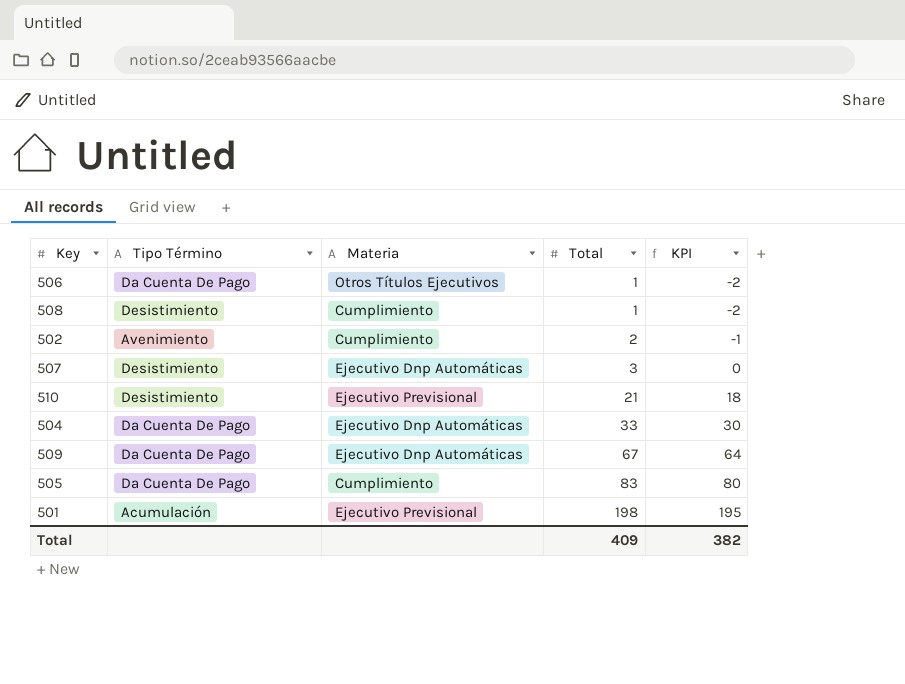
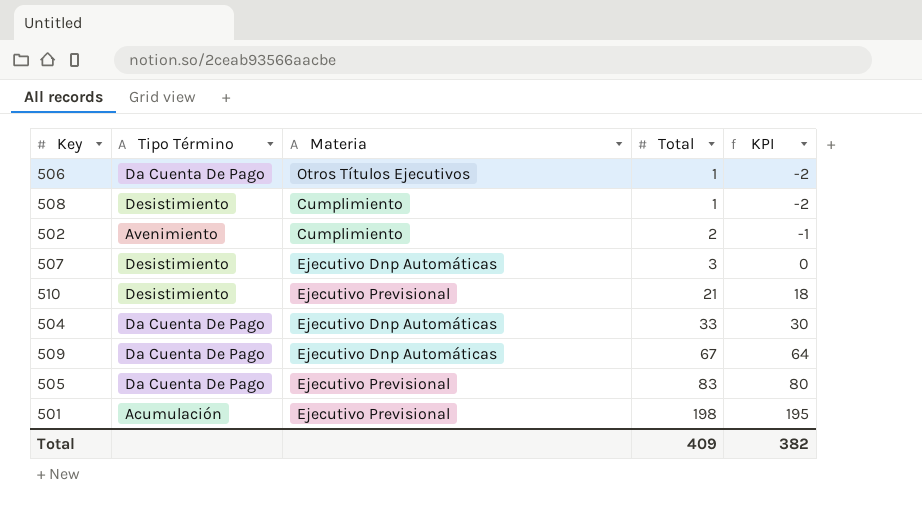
505 | Materia: Cumplimiento -> Ejecutivo Previsional

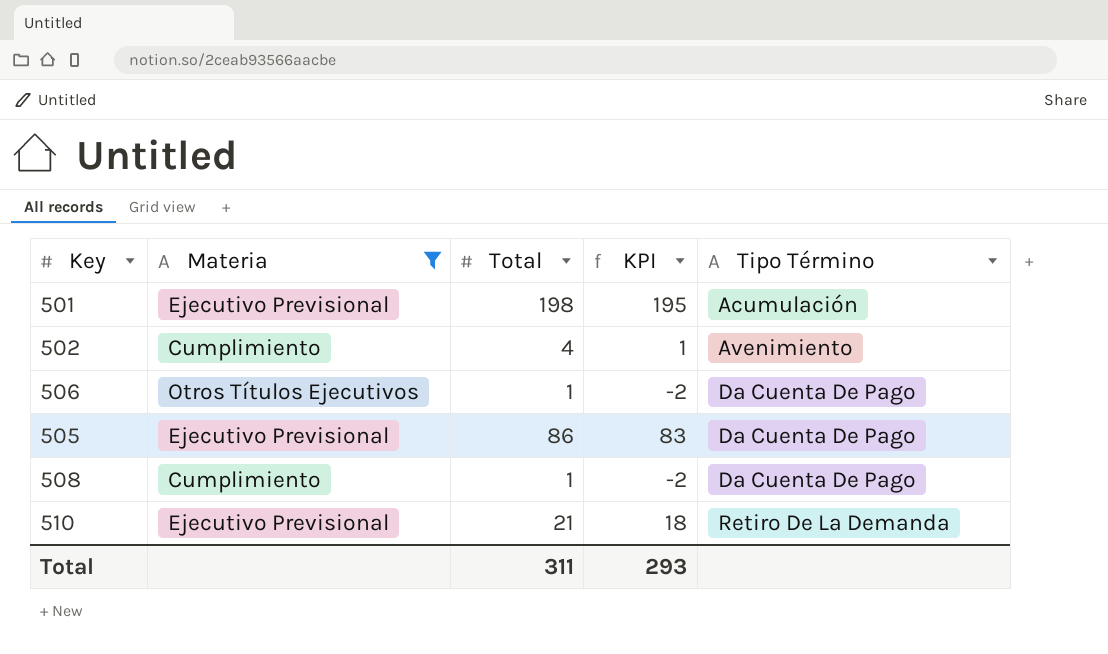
filter: none -> Materia != Ejecutivo Dnp Automáticas
row order: Total ascending -> Tipo Término ascending
column Tipo Término | position: 2 -> 5
502 | Total: 2 -> 4
502 | KPI: -1 -> 1
505 | Total: 83 -> 86
505 | KPI: 80 -> 83
508 | Tipo Término: Desistimiento -> Da Cuenta De Pago
510 | Tipo Término: Desistimiento -> Retiro De La Demanda
Total | Total: 409 -> 311
Total | KPI: 382 -> 293

